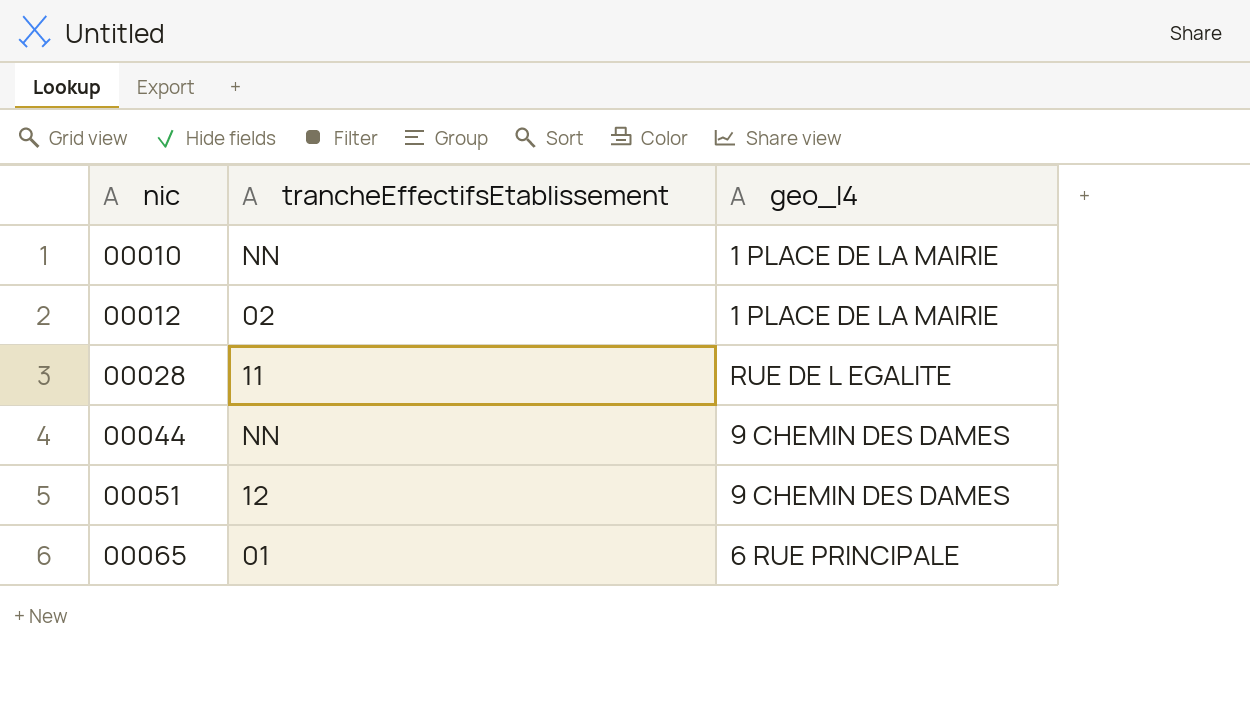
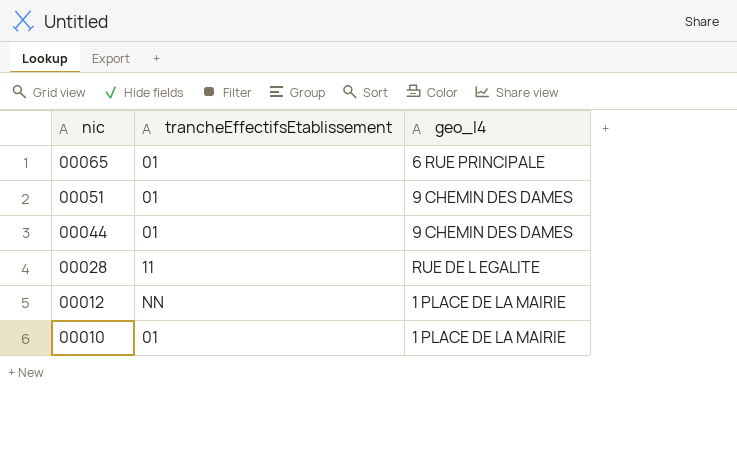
row order: nic ascending -> nic descending
00051 | trancheEffectifsEtablissement: 12 -> 01
00044 | trancheEffectifsEtablissement: NN -> 01
00012 | trancheEffectifsEtablissement: 02 -> NN
00010 | trancheEffectifsEtablissement: NN -> 01

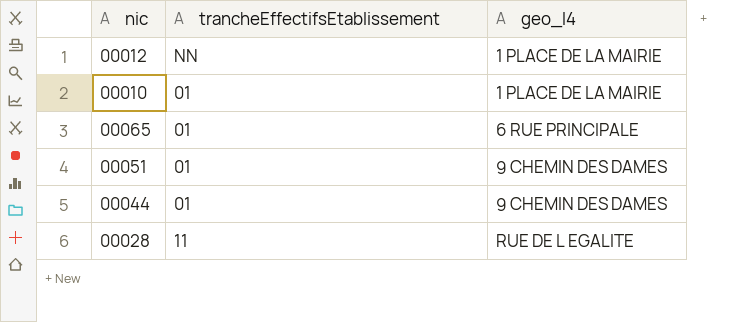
row order: nic descending -> geo_l4 ascending

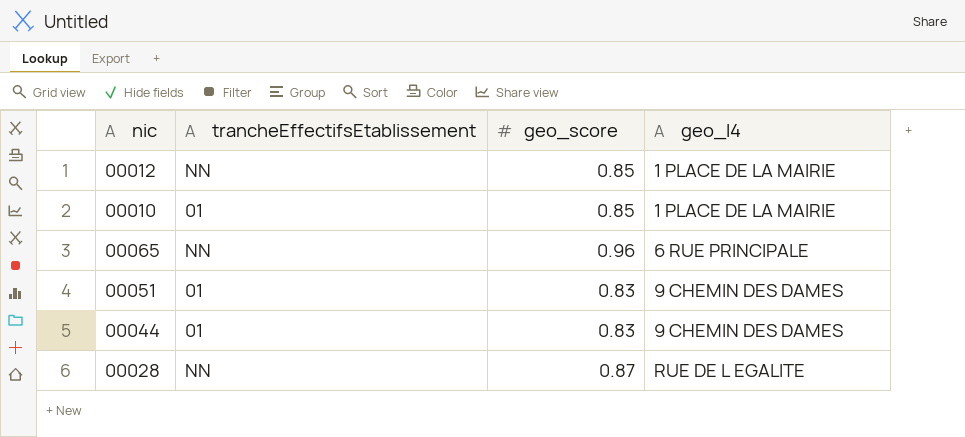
column geo_score | position: none -> 3
00065 | trancheEffectifsEtablissement: 01 -> NN
00028 | trancheEffectifsEtablissement: 11 -> NN

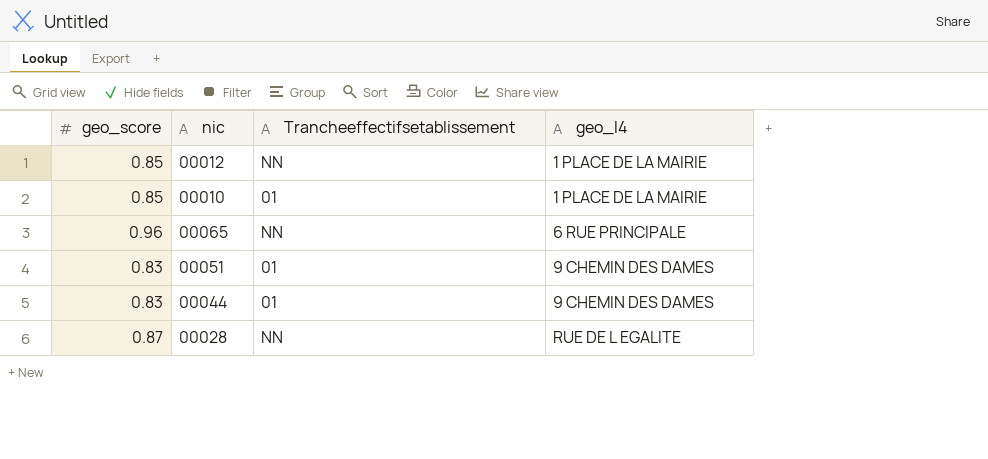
column geo_score | position: 3 -> 1
column name: trancheEffectifsEtablissement -> Trancheeffectifsetablissement

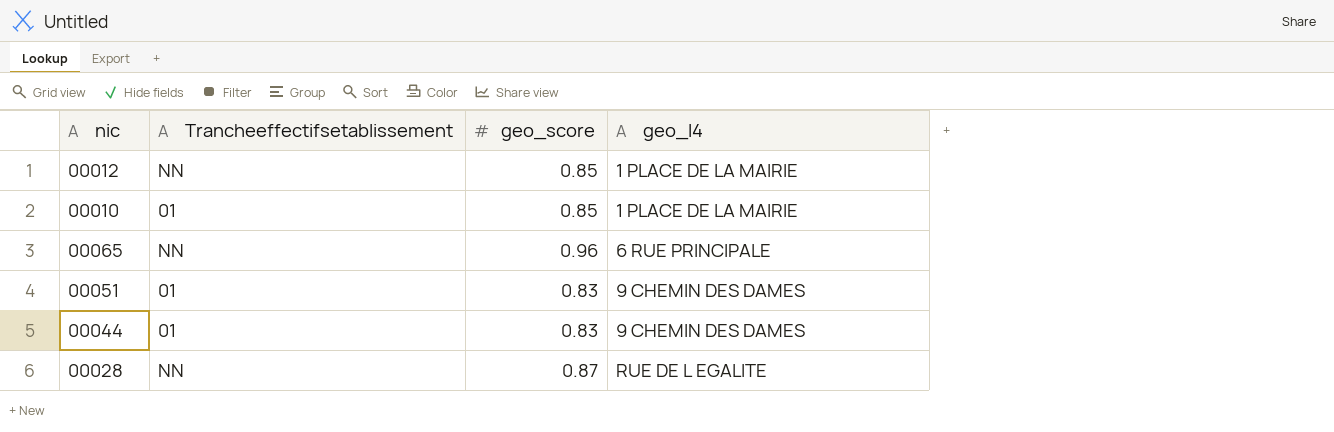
column geo_score | position: 1 -> 3

